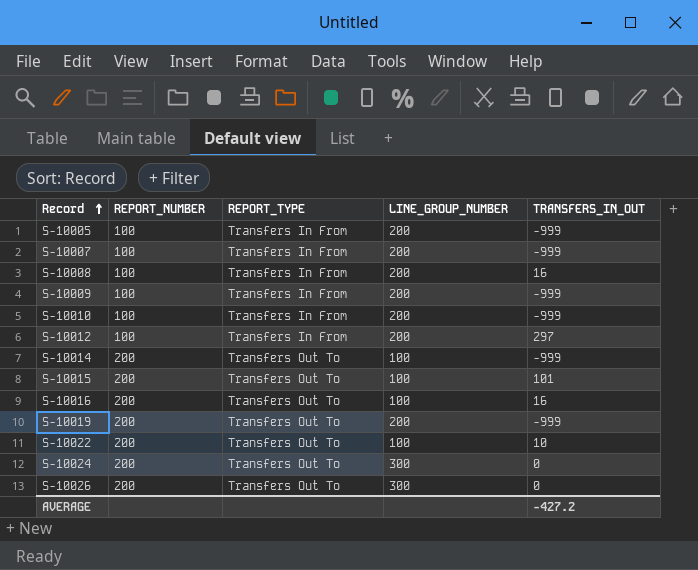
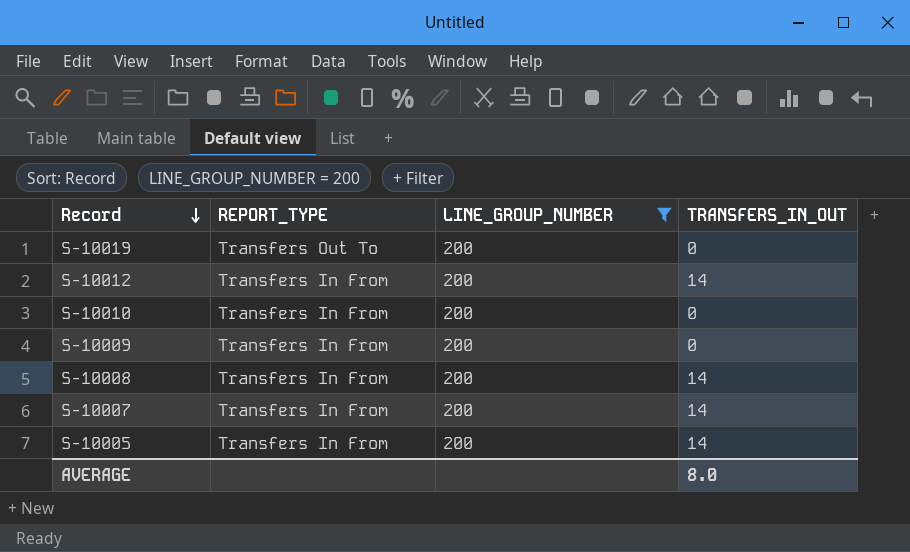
filter: none -> LINE_GROUP_NUMBER = 200
row order: Record ascending -> Record descending
column REPORT_NUMBER | position: 2 -> none
S-10019 | TRANSFERS_IN_OUT: -999 -> 0
S-10012 | TRANSFERS_IN_OUT: 297 -> 14
S-10010 | TRANSFERS_IN_OUT: -999 -> 0
S-10009 | TRANSFERS_IN_OUT: -999 -> 0
S-10008 | TRANSFERS_IN_OUT: 16 -> 14
S-10007 | TRANSFERS_IN_OUT: -999 -> 14
S-10005 | TRANSFERS_IN_OUT: -999 -> 14
AVERAGE | TRANSFERS_IN_OUT: -427.2 -> 8.0

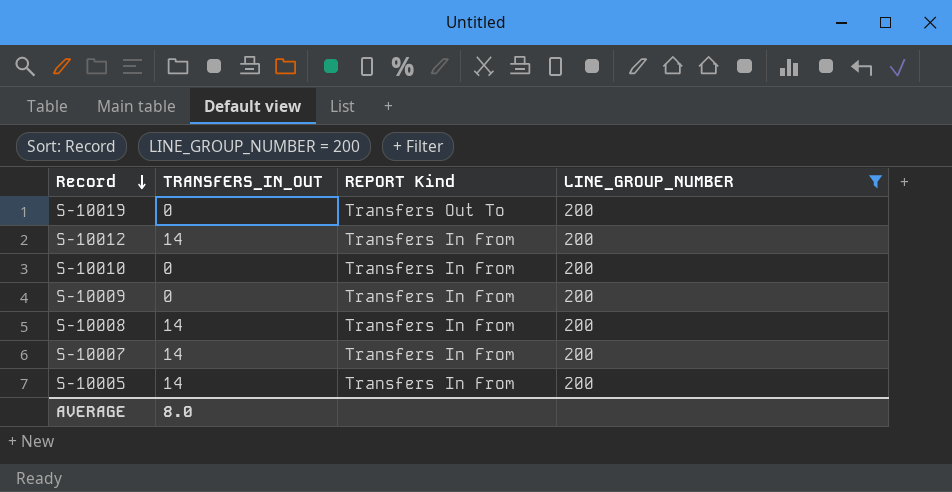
column TRANSFERS_IN_OUT | position: 4 -> 2
column name: REPORT_TYPE -> REPORT Kind

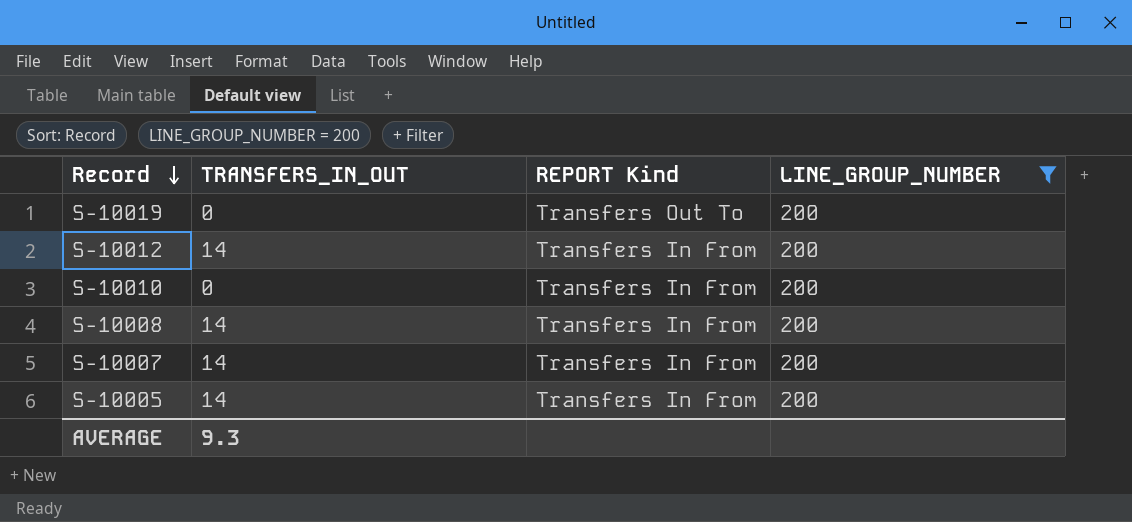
row S-10009: 0 | Transfers In From | 200 -> none
AVERAGE | TRANSFERS_IN_OUT: 8.0 -> 9.3

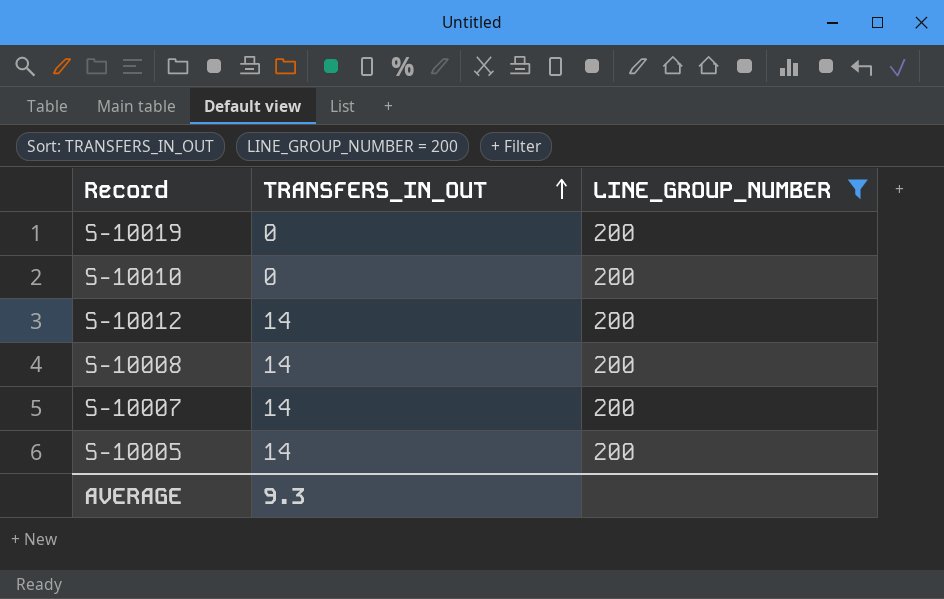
row order: Record descending -> TRANSFERS_IN_OUT ascending
column REPORT Kind | position: 3 -> none

